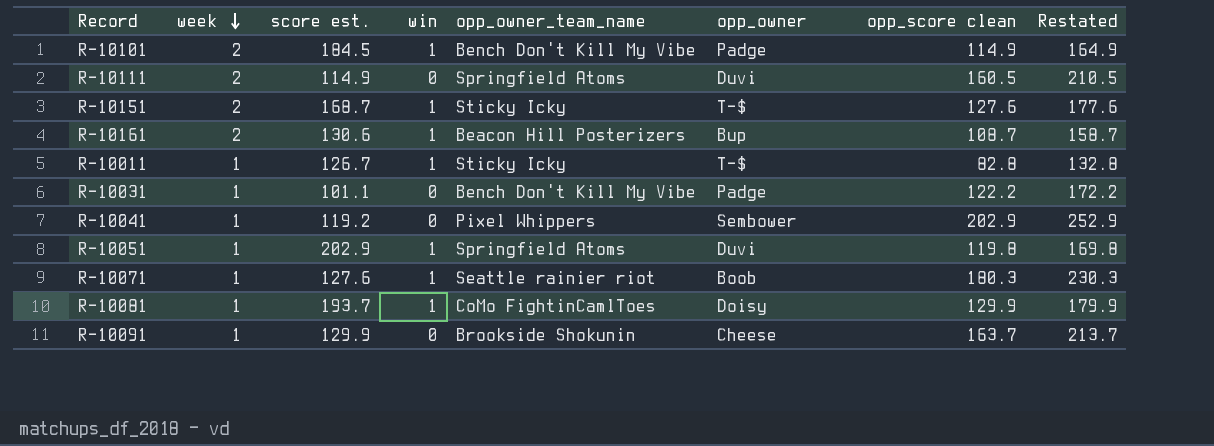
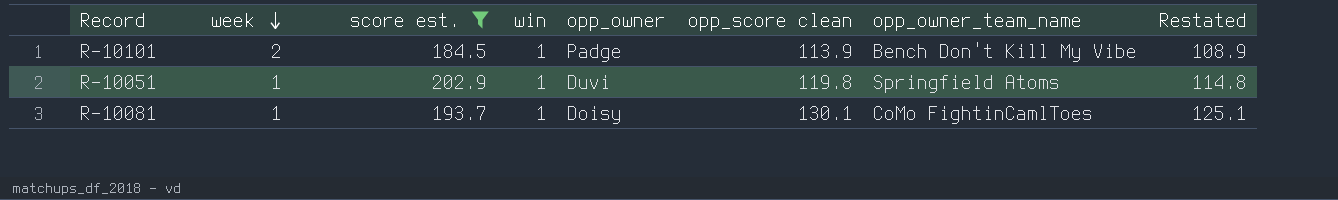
filter: none -> score est. >= 184.5
column opp_owner_team_name | position: 5 -> 7
column Restated | formula: [opp_score clean] + 50 -> [opp_score clean] - 5
R-10101 | opp_score clean: 114.9 -> 113.9
R-10081 | opp_score clean: 129.9 -> 130.1

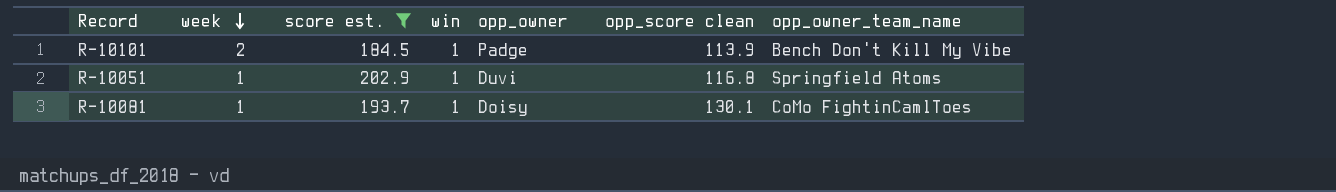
column Restated | formula: [opp_score clean] - 5 -> none
R-10051 | opp_score clean: 119.8 -> 116.8

